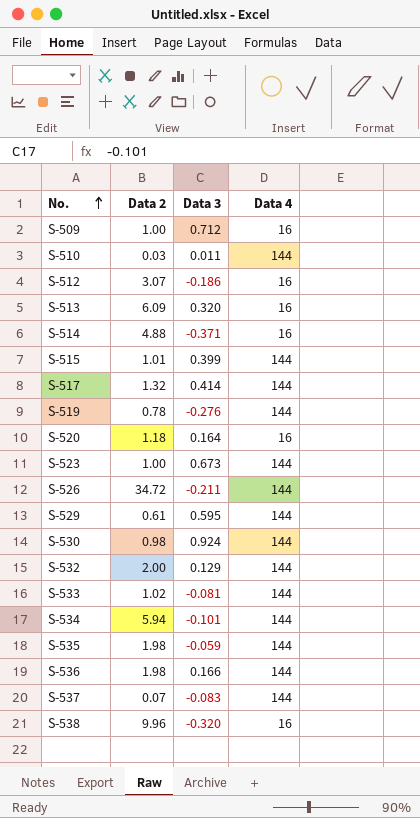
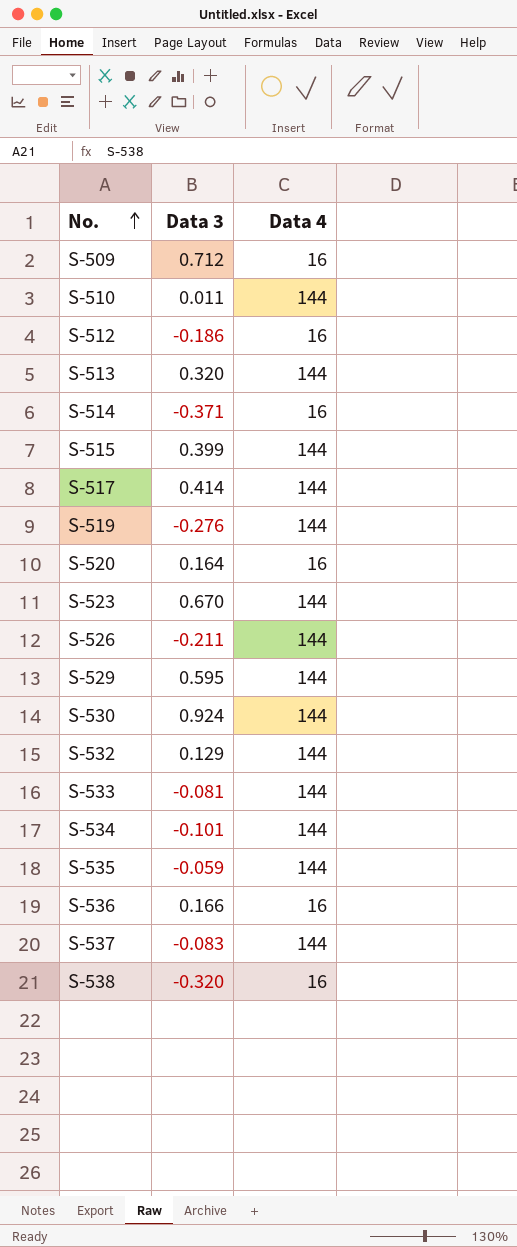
column Data 2 | position: 2 -> none
S-513 | Data 4: 16 -> 144
S-523 | Data 3: 0.673 -> 0.670
S-536 | Data 4: 144 -> 16

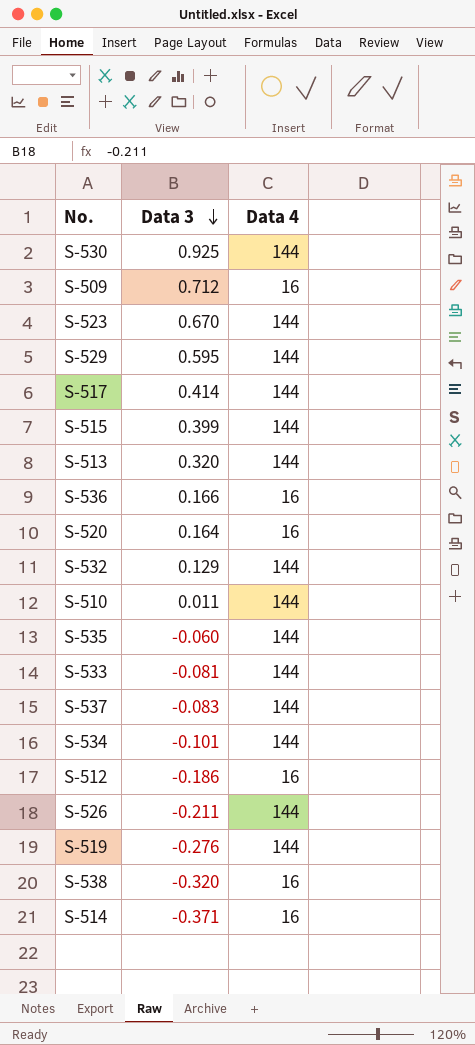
row order: No. ascending -> Data 3 descending
S-530 | Data 3: 0.924 -> 0.925
S-535 | Data 3: -0.059 -> -0.060

